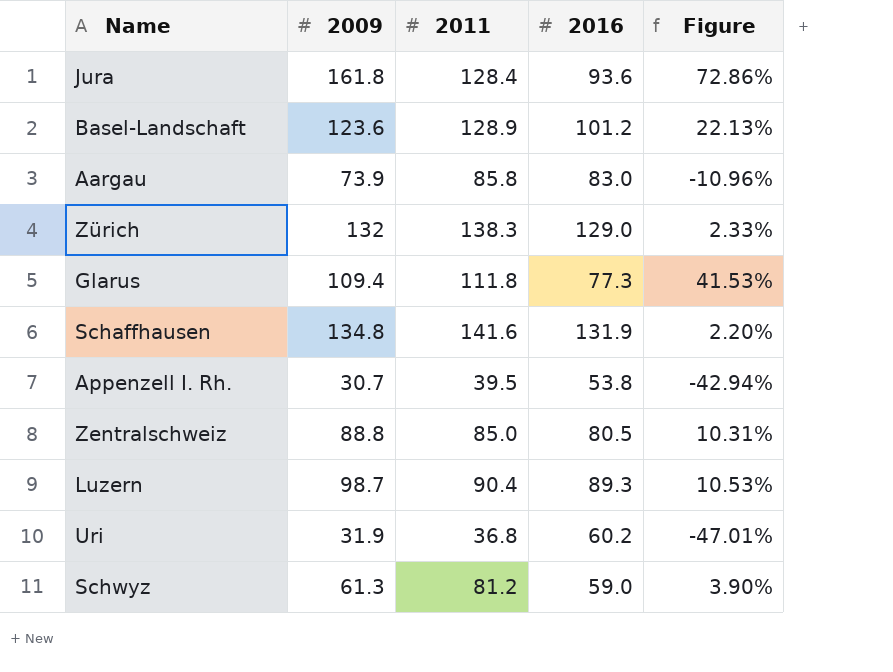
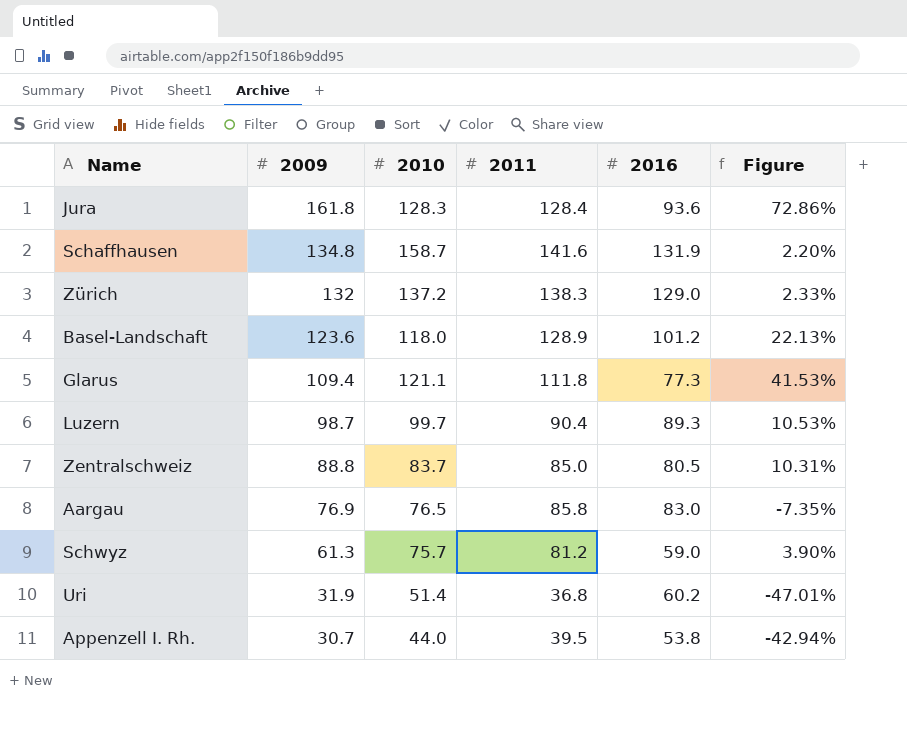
row order: none -> 2009 descending
column 2010 | position: none -> 3
Aargau | 2009: 73.9 -> 76.9
Aargau | Figure: -10.96% -> -7.35%

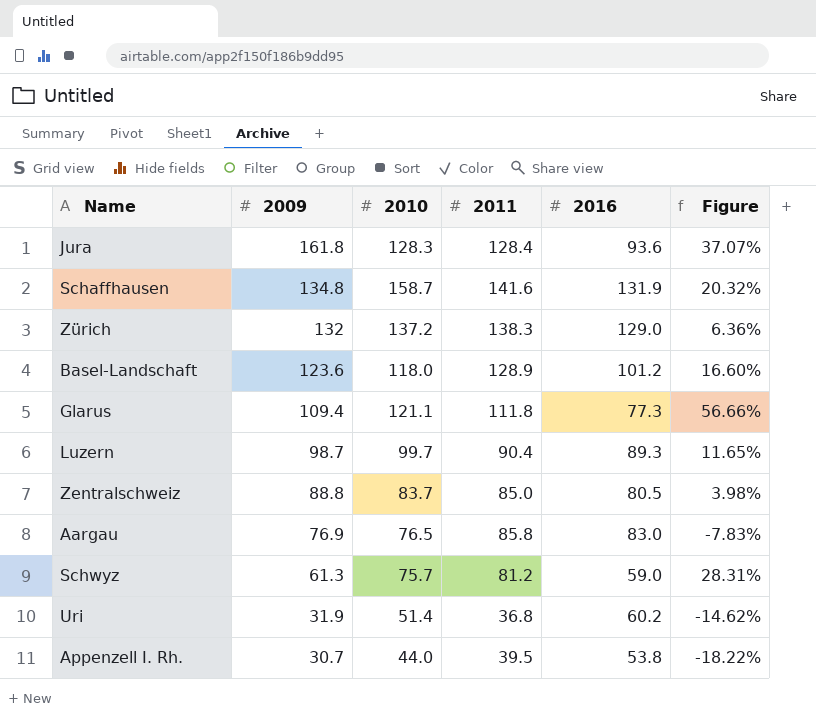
column Figure | formula: ([2009] - [2016]) / [2016] -> ([2010] - [2016]) / [2016]

